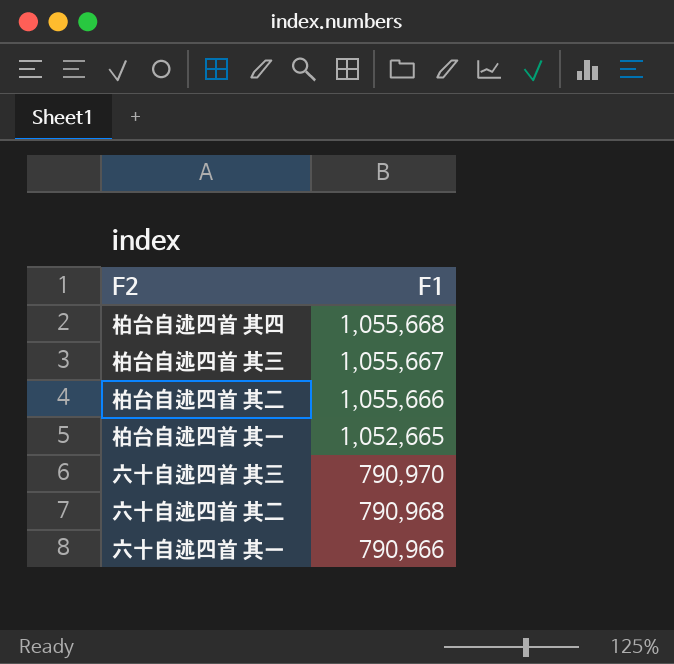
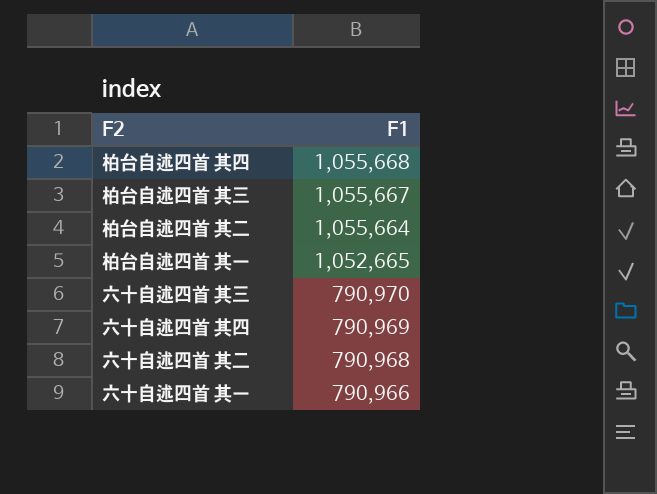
柏台自述四首 其二 | F1: 1,055,666 -> 1,055,664
row 六十自述四首 其四: none -> 790,969

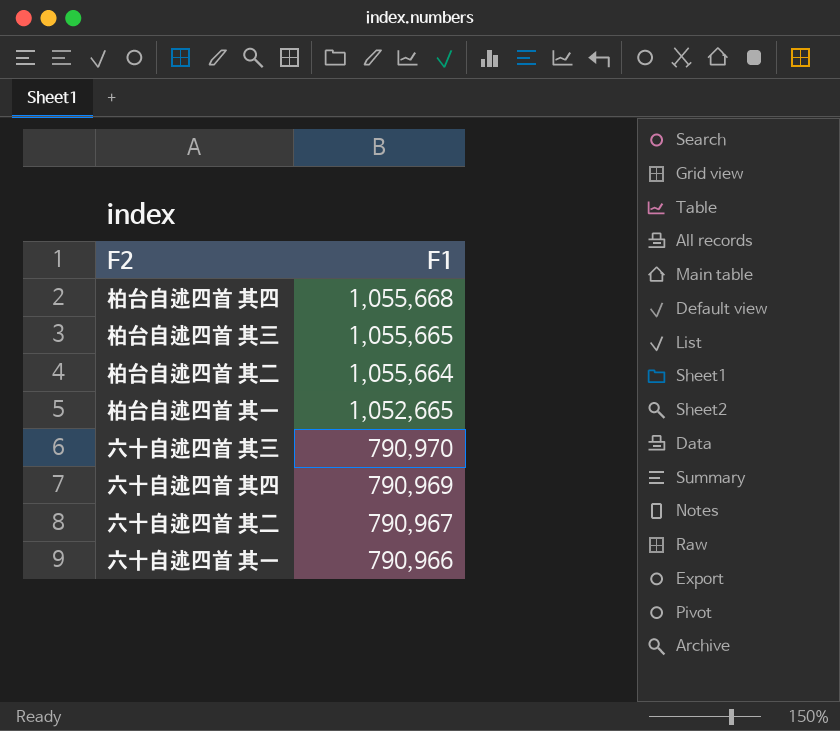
柏台自述四首 其三 | F1: 1,055,667 -> 1,055,665
六十自述四首 其二 | F1: 790,968 -> 790,967

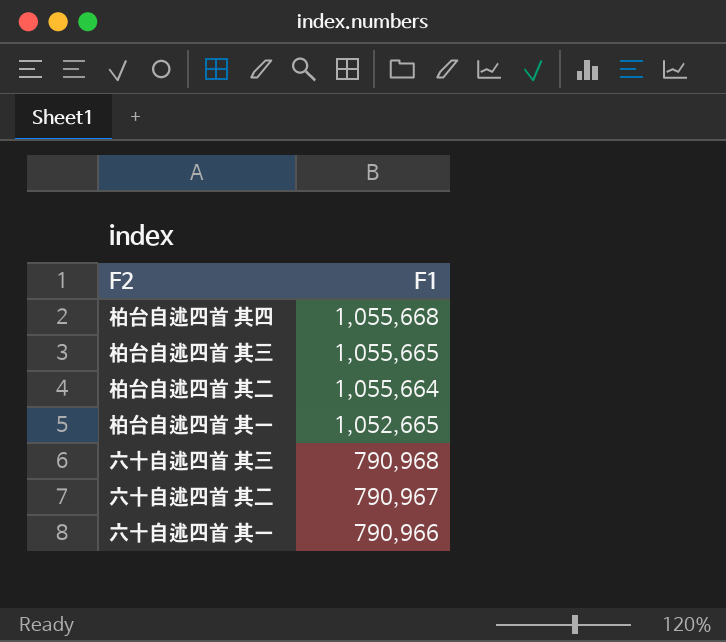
row 六十自述四首 其四: 790,969 -> none
六十自述四首 其三 | F1: 790,970 -> 790,968

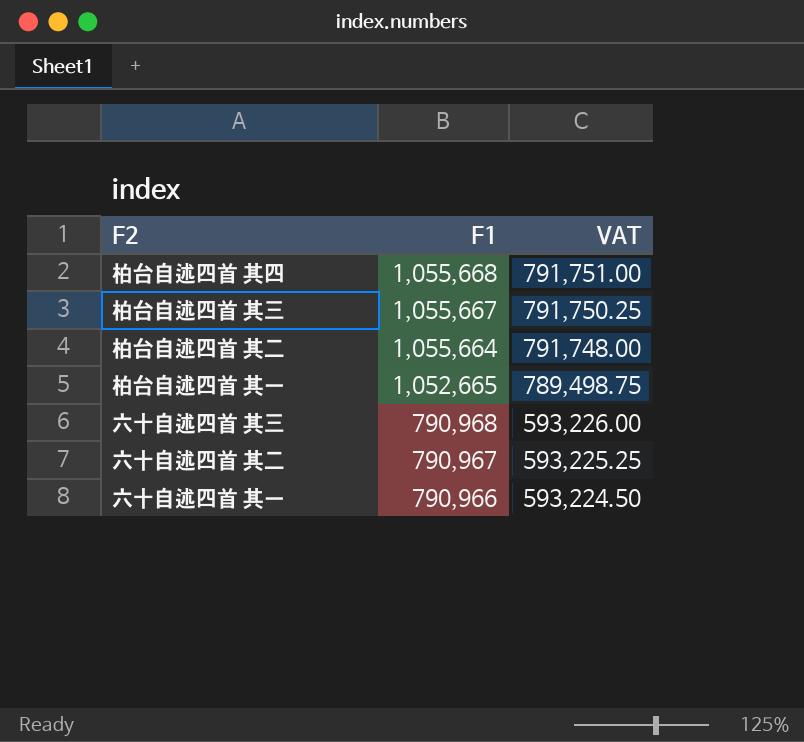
column VAT | formula: none -> [F1] * 0.75
柏台自述四首 其三 | F1: 1,055,665 -> 1,055,667

